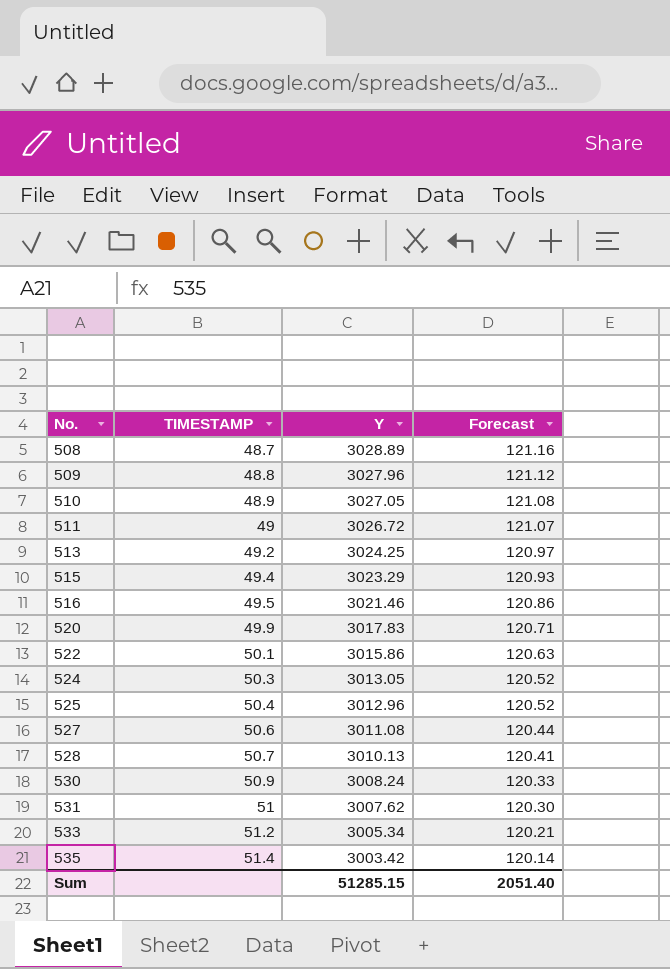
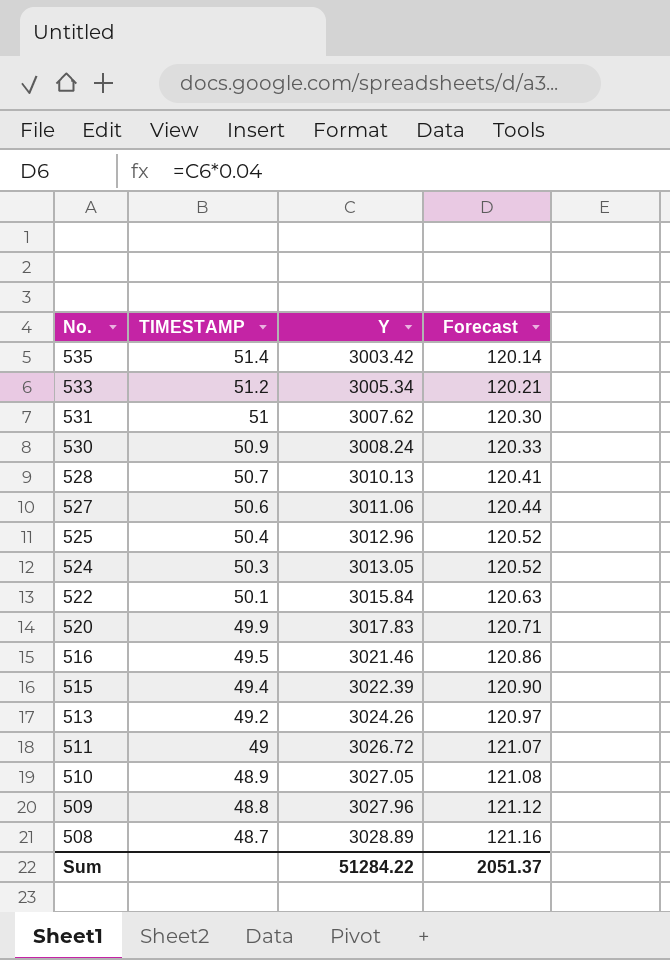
row order: No. ascending -> No. descending
527 | Y: 3011.08 -> 3011.06
522 | Y: 3015.86 -> 3015.84
515 | Y: 3023.29 -> 3022.39
515 | Forecast: 120.93 -> 120.90
513 | Y: 3024.25 -> 3024.26
Sum | Y: 51285.15 -> 51284.22
Sum | Forecast: 2051.40 -> 2051.37

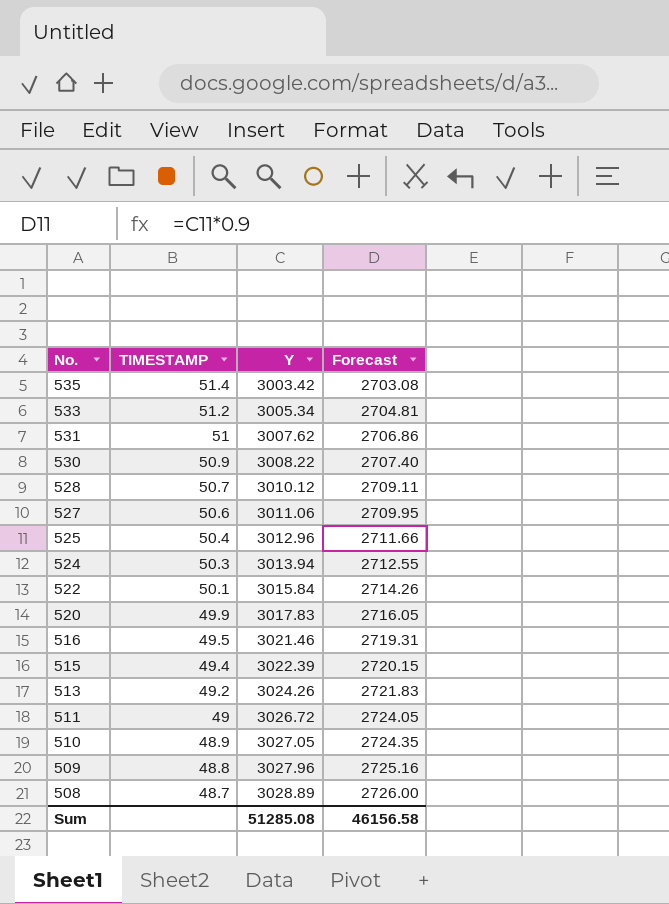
column Forecast | formula: [Y] * 0.04 -> [Y] * 0.9
530 | Y: 3008.24 -> 3008.22
528 | Y: 3010.13 -> 3010.12
524 | Y: 3013.05 -> 3013.94
Sum | Y: 51284.22 -> 51285.08
Sum | Forecast: 2051.37 -> 46156.58

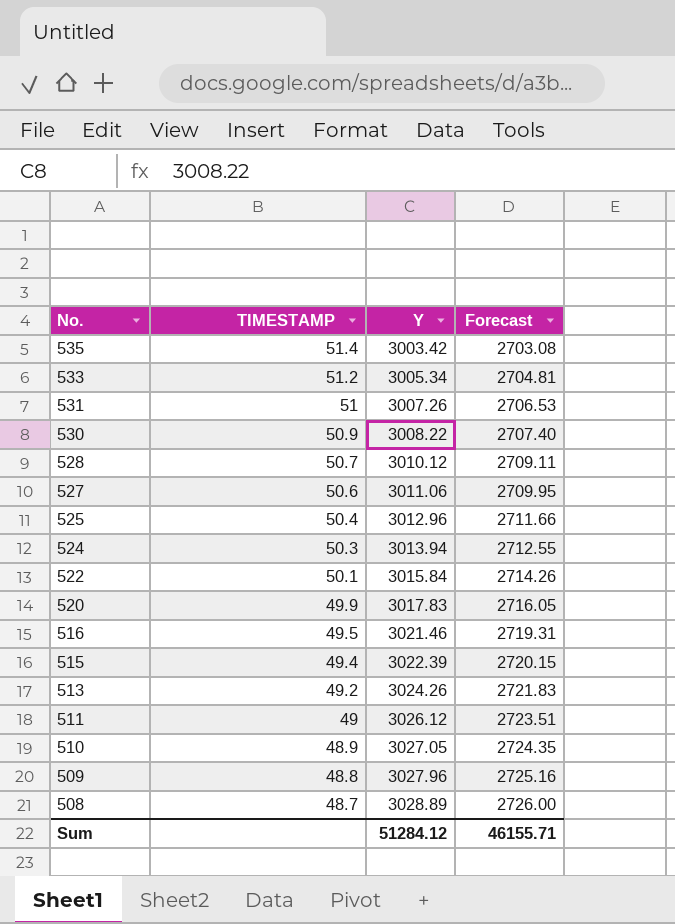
531 | Y: 3007.62 -> 3007.26
531 | Forecast: 2706.86 -> 2706.53
511 | Y: 3026.72 -> 3026.12
511 | Forecast: 2724.05 -> 2723.51
Sum | Y: 51285.08 -> 51284.12
Sum | Forecast: 46156.58 -> 46155.71

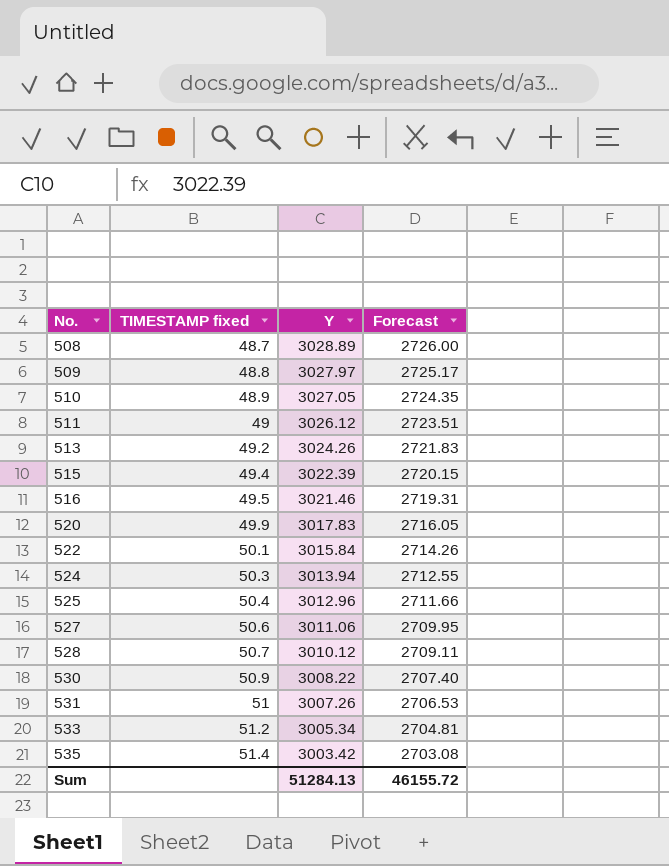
row order: No. descending -> No. ascending
column name: TIMESTAMP -> TIMESTAMP fixed
509 | Y: 3027.96 -> 3027.97
509 | Forecast: 2725.16 -> 2725.17
Sum | Y: 51284.12 -> 51284.13
Sum | Forecast: 46155.71 -> 46155.72

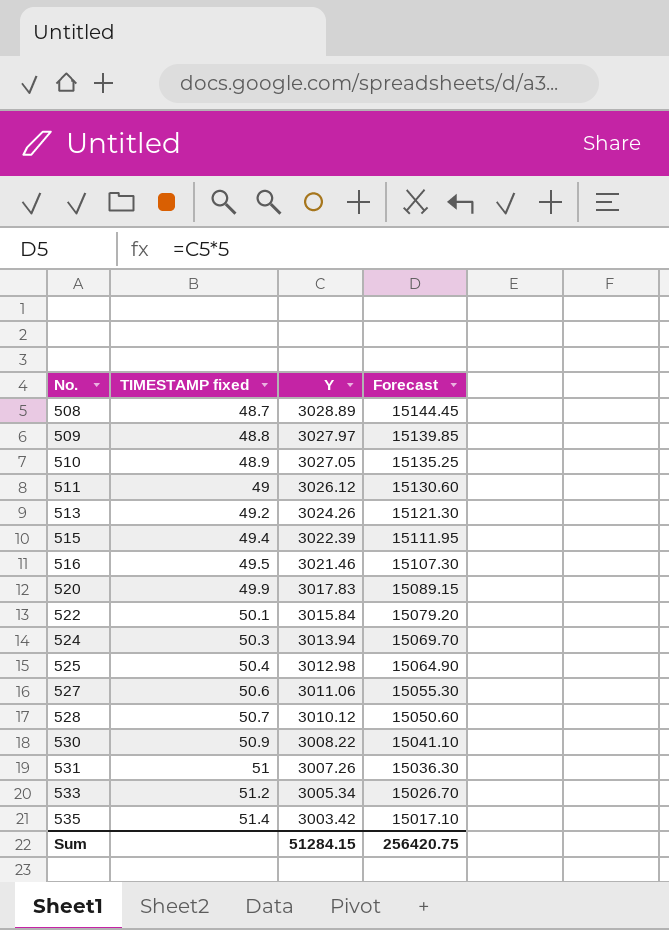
column Forecast | formula: [Y] * 0.9 -> [Y] * 5
525 | Y: 3012.96 -> 3012.98
Sum | Y: 51284.13 -> 51284.15
Sum | Forecast: 46155.72 -> 256420.75

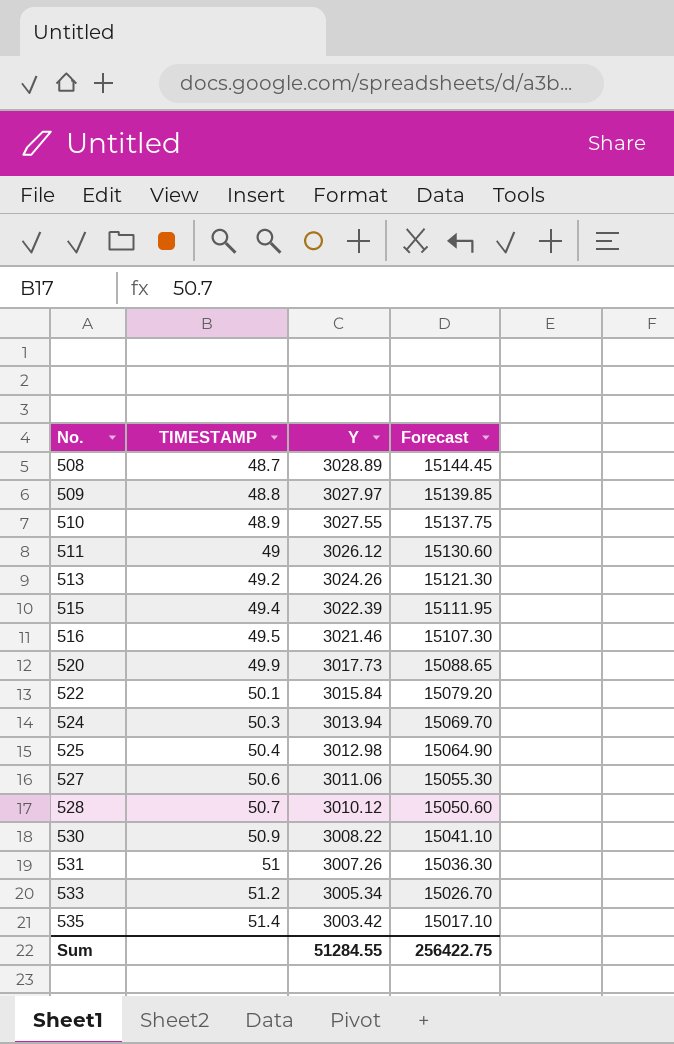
column name: TIMESTAMP fixed -> TIMESTAMP
510 | Y: 3027.05 -> 3027.55
510 | Forecast: 15135.25 -> 15137.75
520 | Y: 3017.83 -> 3017.73
520 | Forecast: 15089.15 -> 15088.65
Sum | Y: 51284.15 -> 51284.55
Sum | Forecast: 256420.75 -> 256422.75

